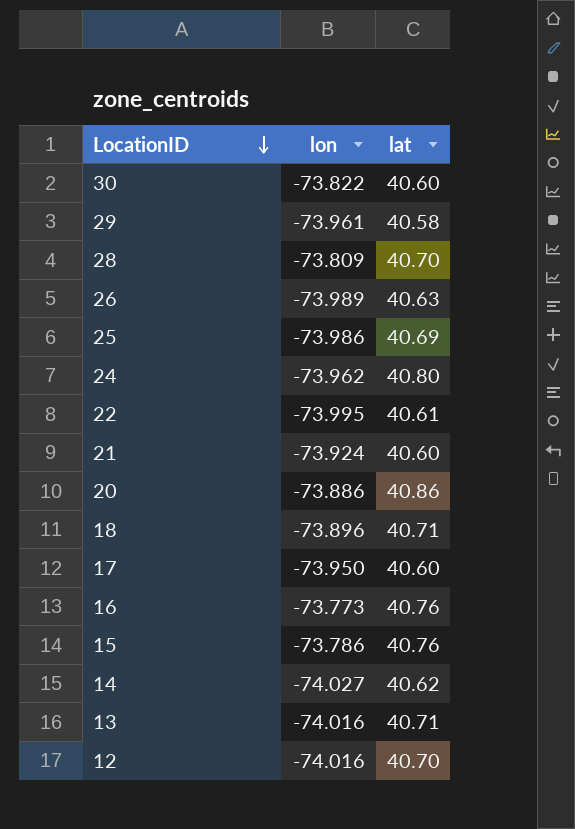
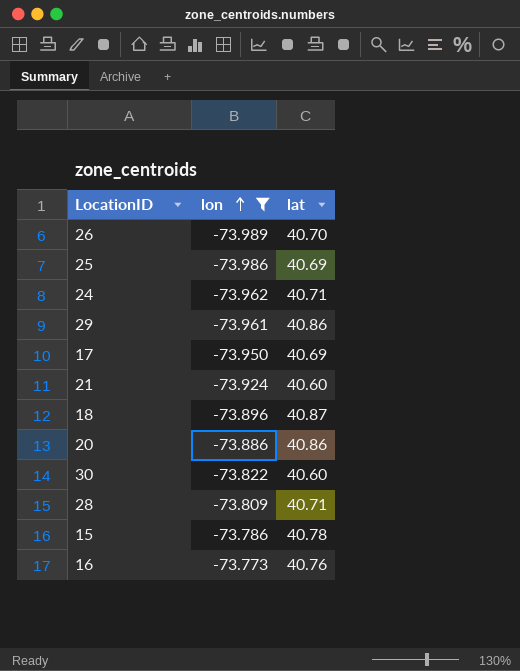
filter: none -> lon >= -73.989
row order: LocationID descending -> lon ascending
26 | lat: 40.63 -> 40.70
24 | lat: 40.80 -> 40.71
29 | lat: 40.58 -> 40.86
17 | lat: 40.60 -> 40.69
18 | lat: 40.71 -> 40.87
28 | lat: 40.70 -> 40.71
15 | lat: 40.76 -> 40.78

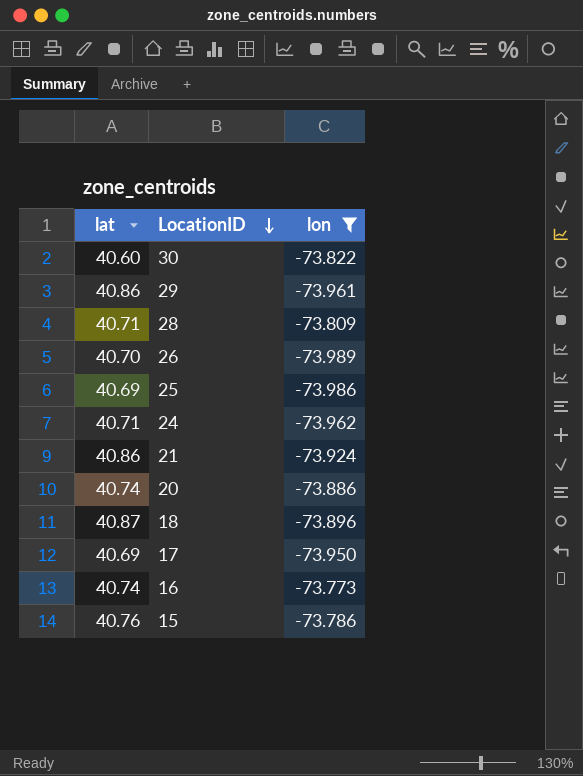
row order: lon ascending -> LocationID descending
column lat | position: 3 -> 1
21 | lat: 40.60 -> 40.86
20 | lat: 40.86 -> 40.74
16 | lat: 40.76 -> 40.74
15 | lat: 40.78 -> 40.76

